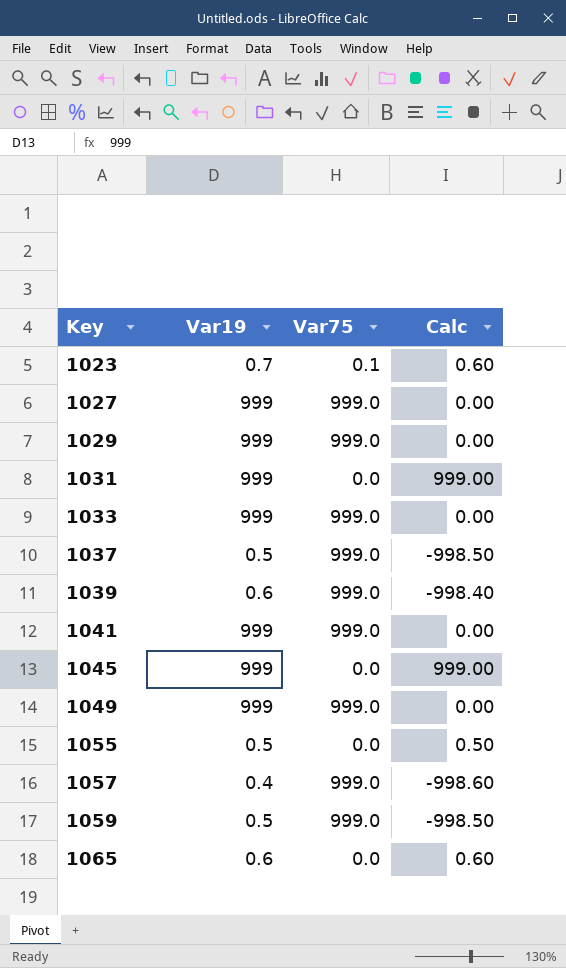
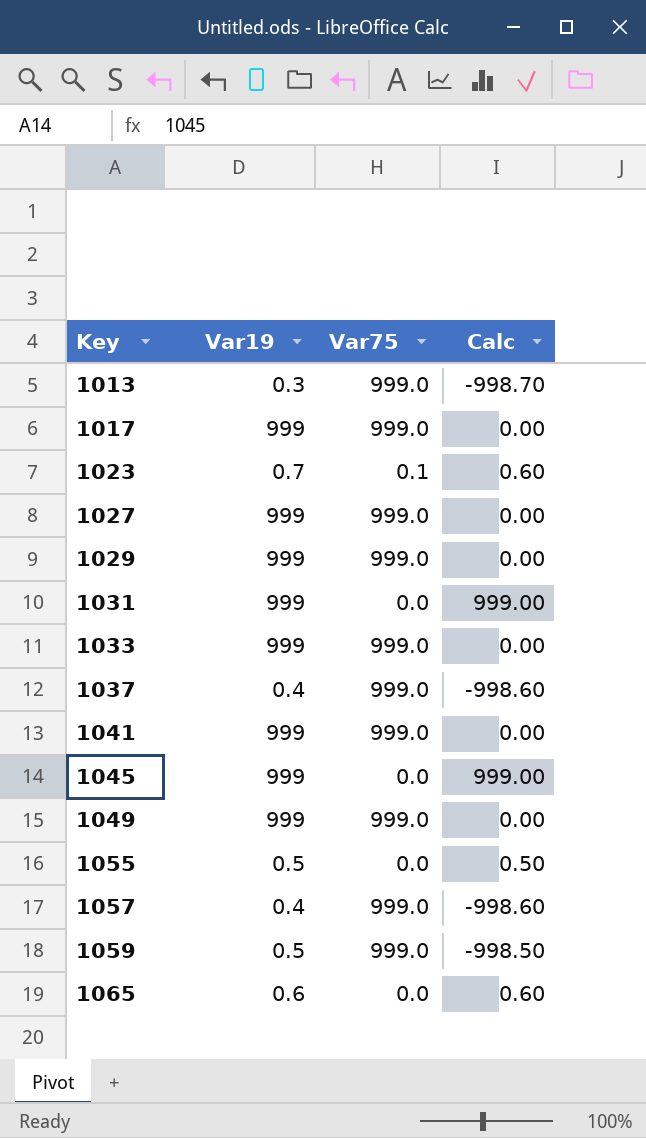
row 1039: 0.6 | 999.0 | -998.40 -> none
row 1013: none -> 0.3 | 999.0 | -998.70
row 1017: none -> 999 | 999.0 | 0.00
1037 | Var19: 0.5 -> 0.4
1037 | Calc: -998.50 -> -998.60

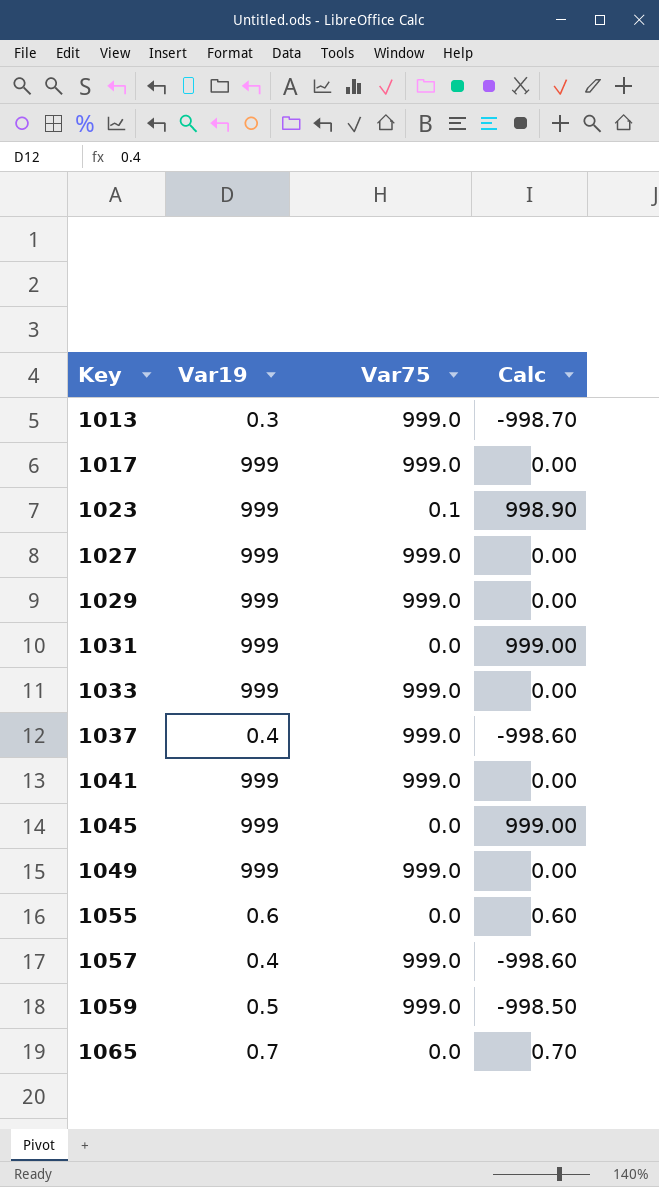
1023 | Var19: 0.7 -> 999
1023 | Calc: 0.60 -> 998.90
1055 | Var19: 0.5 -> 0.6
1055 | Calc: 0.50 -> 0.60
1065 | Var19: 0.6 -> 0.7
1065 | Calc: 0.60 -> 0.70

